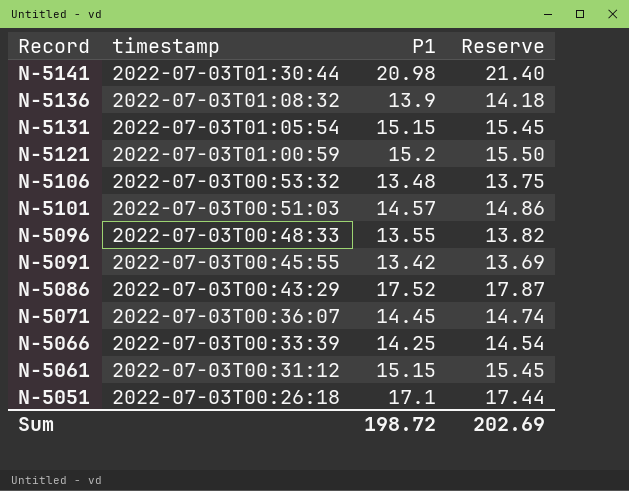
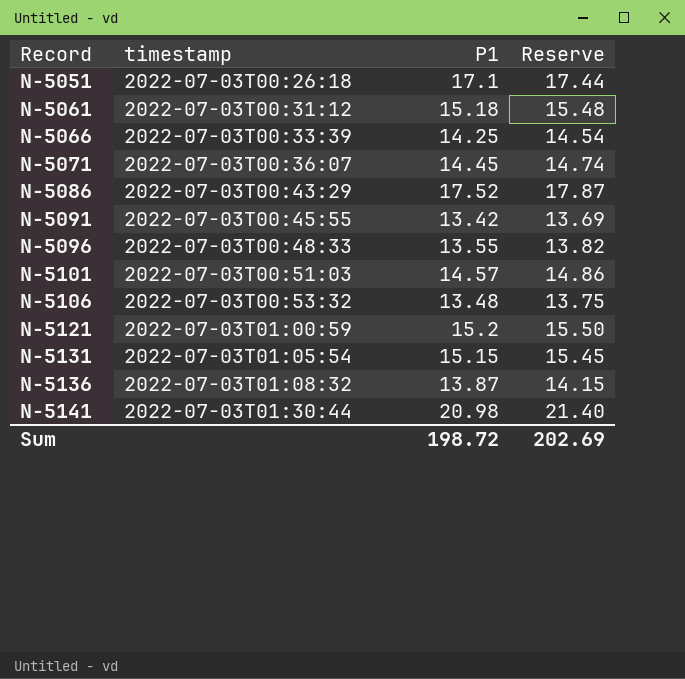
row order: Record descending -> Record ascending
N-5061 | P1: 15.15 -> 15.18
N-5061 | Reserve: 15.45 -> 15.48
N-5136 | P1: 13.9 -> 13.87
N-5136 | Reserve: 14.18 -> 14.15

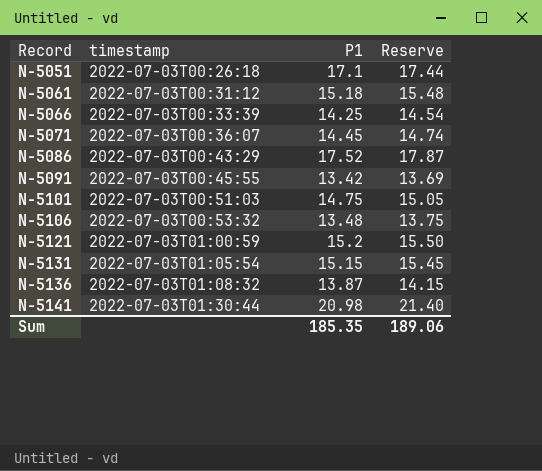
row N-5096: 2022-07-03T00:48:33 | 13.55 | 13.82 -> none
N-5101 | P1: 14.57 -> 14.75
N-5101 | Reserve: 14.86 -> 15.05
Sum | P1: 198.72 -> 185.35
Sum | Reserve: 202.69 -> 189.06

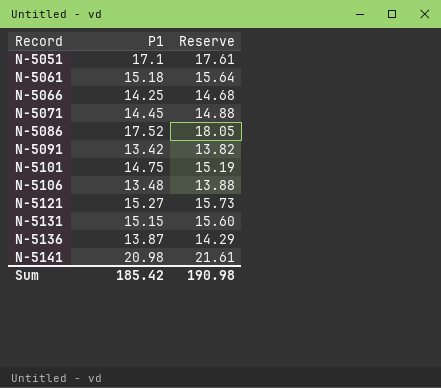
column timestamp | position: 2 -> none
column Reserve | formula: [P1] * 1.02 -> [P1] * 1.03
N-5121 | P1: 15.2 -> 15.27
Sum | P1: 185.35 -> 185.42
Sum | Reserve: 189.06 -> 190.98

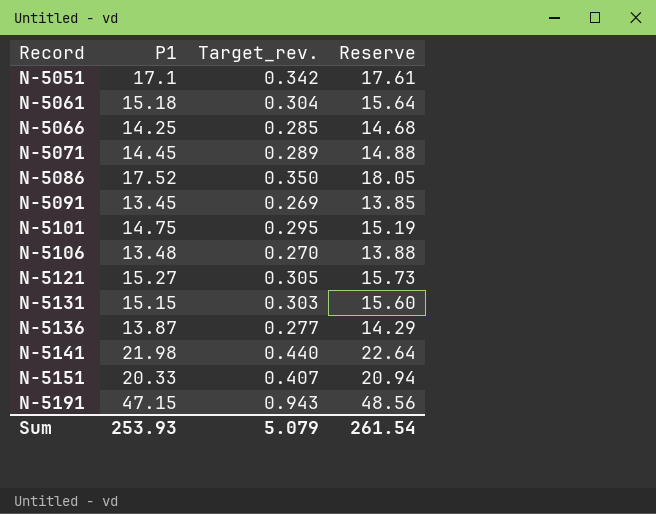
column Target_rev. | formula: none -> [P1] * 0.02
N-5091 | P1: 13.42 -> 13.45
N-5091 | Reserve: 13.82 -> 13.85
N-5141 | P1: 20.98 -> 21.98
N-5141 | Reserve: 21.61 -> 22.64
row N-5151: none -> 20.33 | 0.407 | 20.94
row N-5191: none -> 47.15 | 0.943 | 48.56
Sum | P1: 185.42 -> 253.93
Sum | Reserve: 190.98 -> 261.54

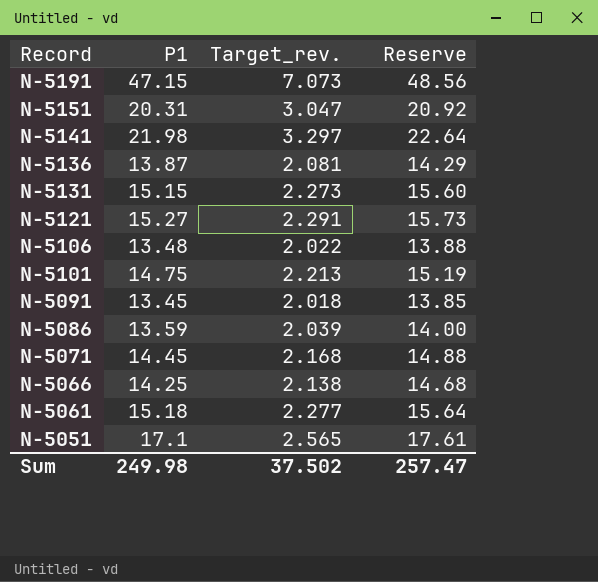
row order: Record ascending -> Record descending
column Target_rev. | formula: [P1] * 0.02 -> [P1] * 0.15
N-5151 | P1: 20.33 -> 20.31
N-5151 | Reserve: 20.94 -> 20.92
N-5086 | P1: 17.52 -> 13.59
N-5086 | Reserve: 18.05 -> 14.00
Sum | P1: 253.93 -> 249.98
Sum | Target_rev.: 5.079 -> 37.502
Sum | Reserve: 261.54 -> 257.47

